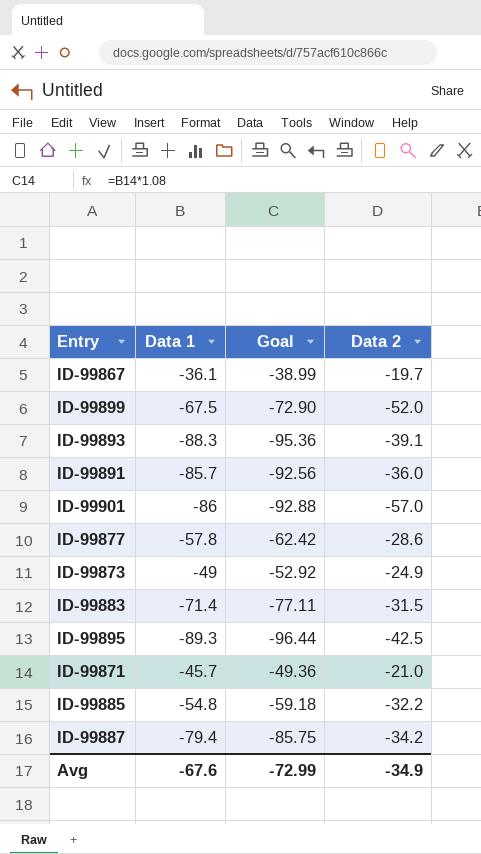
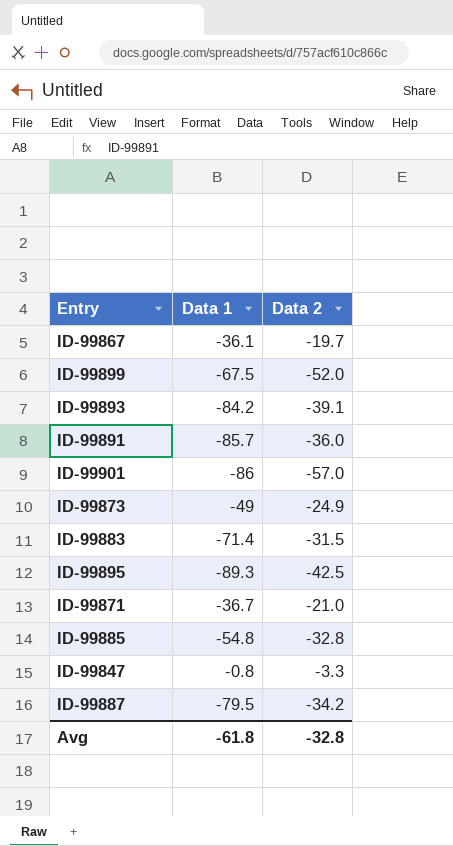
column Goal | formula: [Data 1] * 1.08 -> none
row ID-99877: -57.8 | -62.42 | -28.6 -> none
ID-99893 | Data 1: -88.3 -> -84.2
ID-99871 | Data 1: -45.7 -> -36.7
ID-99885 | Data 2: -32.2 -> -32.8
row ID-99847: none -> -0.8 | -3.3
ID-99887 | Data 1: -79.4 -> -79.5
Avg | Data 1: -67.6 -> -61.8
Avg | Data 2: -34.9 -> -32.8

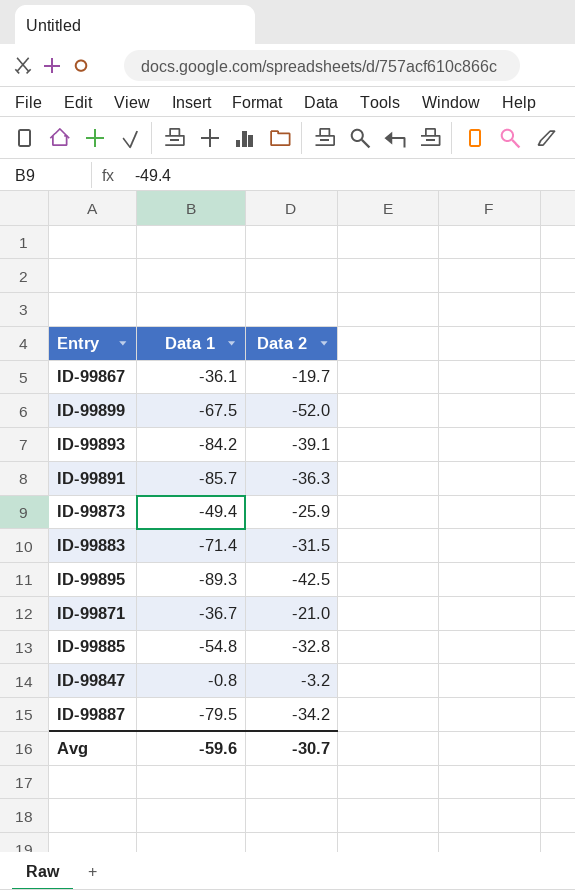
row ID-99901: -86 | -57.0 -> none
ID-99891 | Data 2: -36.0 -> -36.3
ID-99873 | Data 1: -49 -> -49.4
ID-99873 | Data 2: -24.9 -> -25.9
ID-99847 | Data 2: -3.3 -> -3.2
Avg | Data 1: -61.8 -> -59.6
Avg | Data 2: -32.8 -> -30.7

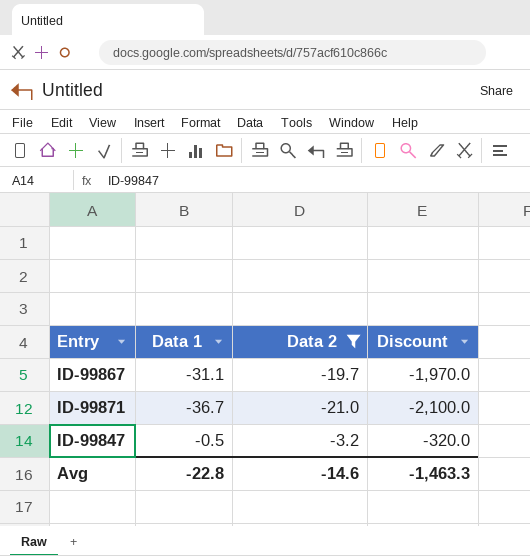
filter: none -> Data 2 >= -21.0
column Discount | formula: none -> [Data 2] * 100
ID-99867 | Data 1: -36.1 -> -31.1
ID-99847 | Data 1: -0.8 -> -0.5
Avg | Data 1: -59.6 -> -22.8
Avg | Data 2: -30.7 -> -14.6

